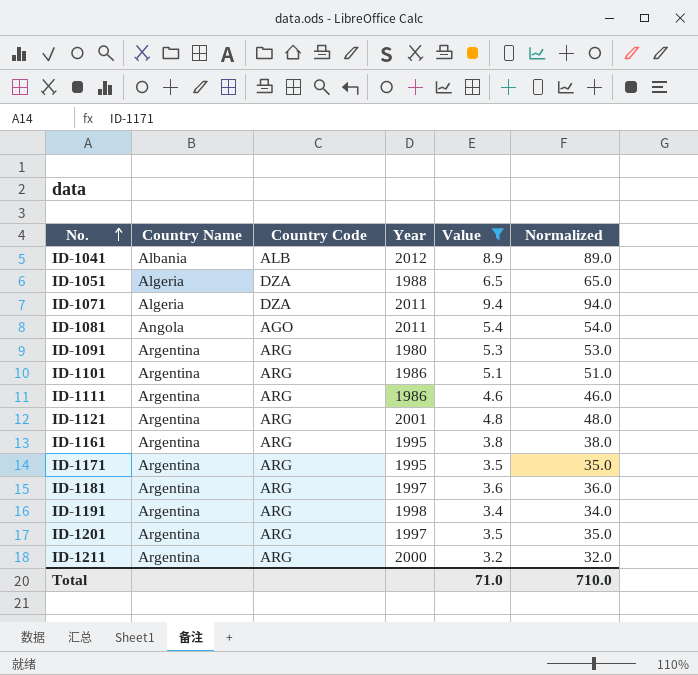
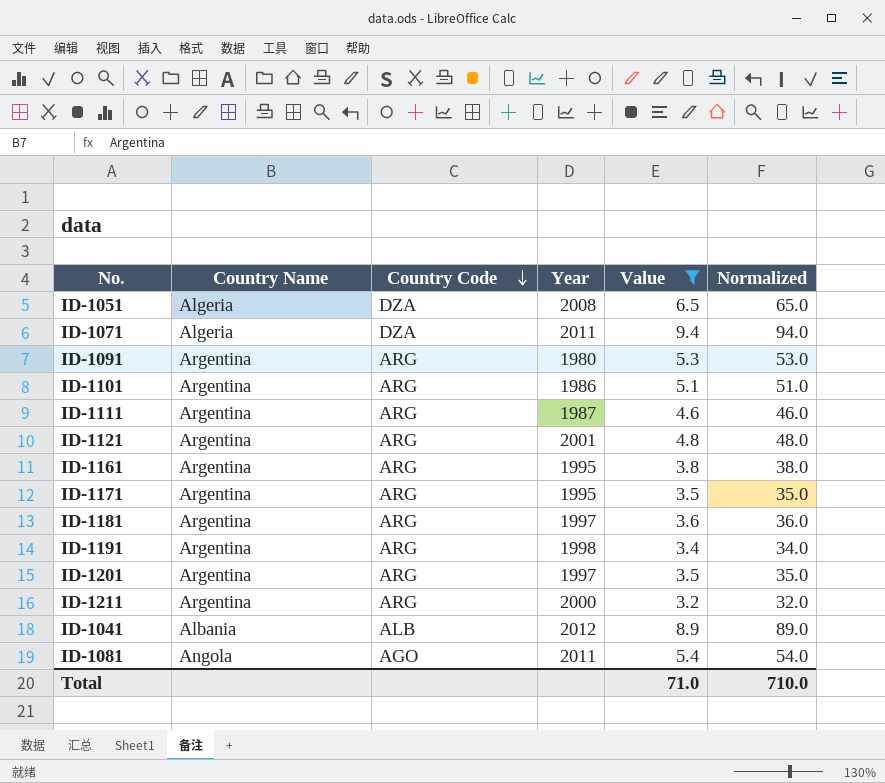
row order: No. ascending -> Country Code descending
ID-1051 | Year: 1988 -> 2008
ID-1111 | Year: 1986 -> 1987

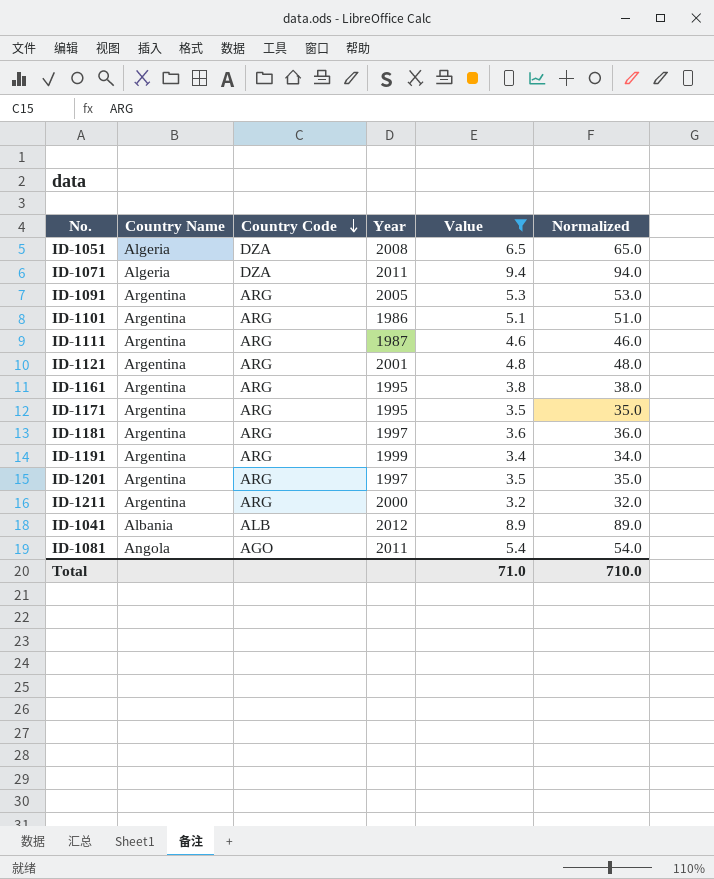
ID-1091 | Year: 1980 -> 2005
ID-1191 | Year: 1998 -> 1999

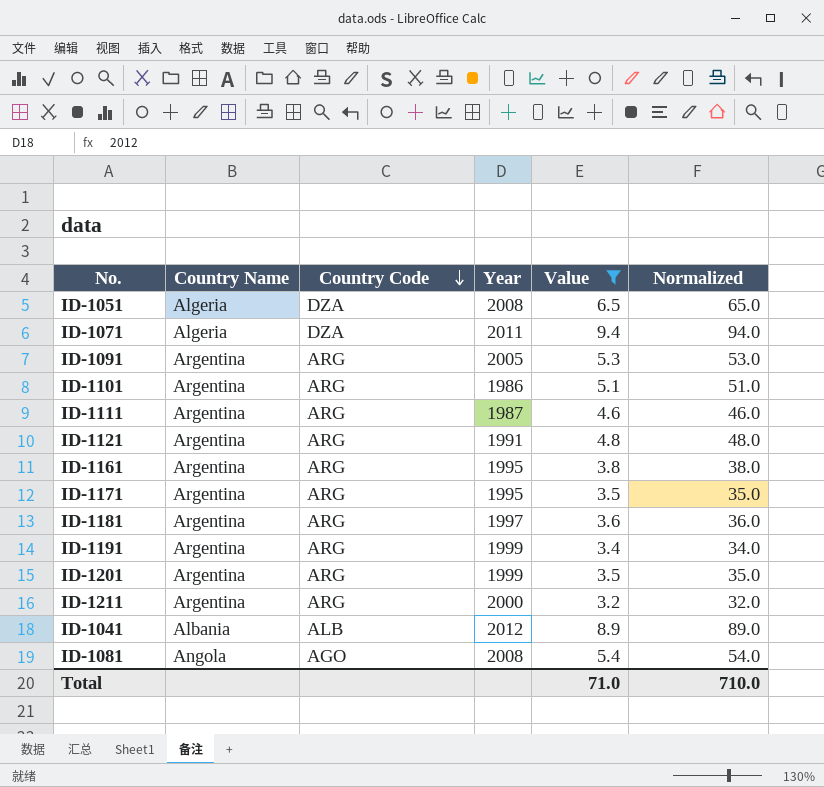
ID-1121 | Year: 2001 -> 1991
ID-1201 | Year: 1997 -> 1999
ID-1081 | Year: 2011 -> 2008

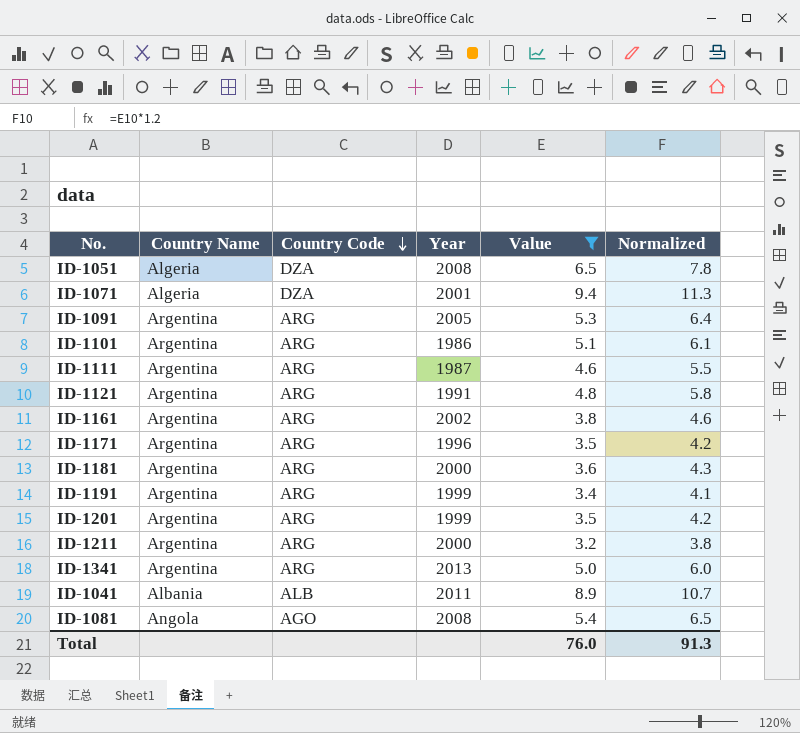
column Normalized | formula: [Value] * 10 -> [Value] * 1.2
ID-1071 | Year: 2011 -> 2001
ID-1161 | Year: 1995 -> 2002
ID-1171 | Year: 1995 -> 1996
ID-1181 | Year: 1997 -> 2000
row ID-1341: none -> Argentina | ARG | 2013 | 5.0 | 6.0
ID-1041 | Year: 2012 -> 2011
Total | Value: 71.0 -> 76.0
Total | Normalized: 710.0 -> 91.3

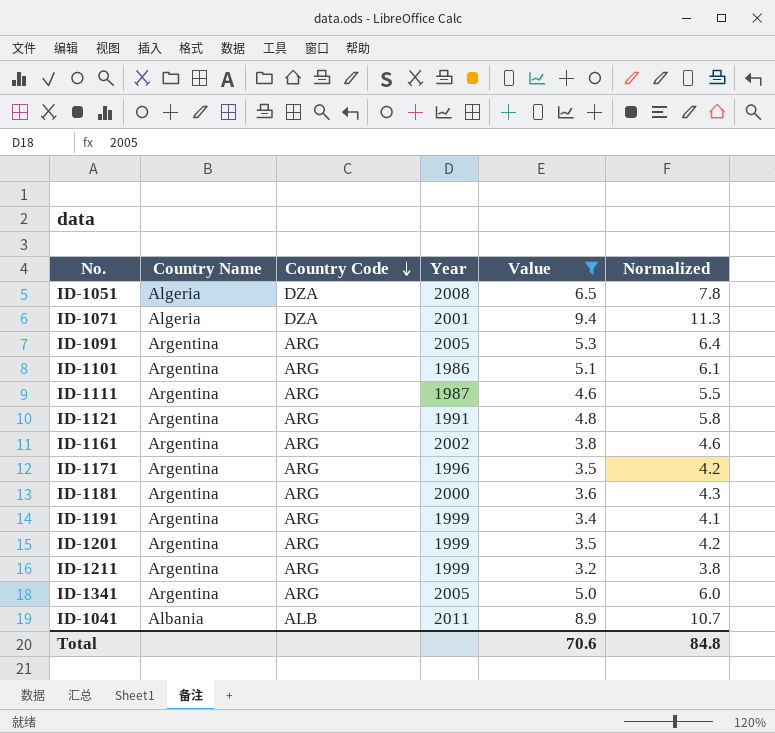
row ID-1081: Angola | AGO | 2008 | 5.4 | 6.5 -> none
ID-1211 | Year: 2000 -> 1999
ID-1341 | Year: 2013 -> 2005
Total | Value: 76.0 -> 70.6
Total | Normalized: 91.3 -> 84.8

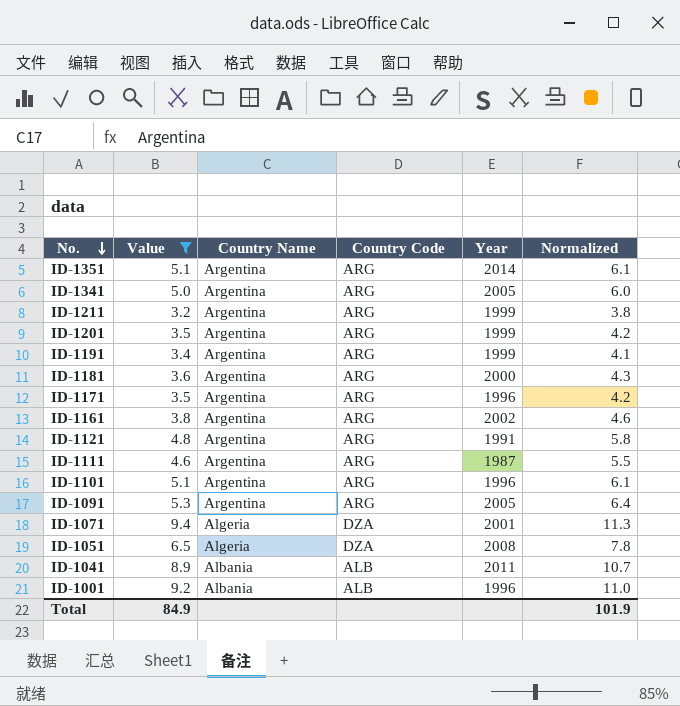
row order: Country Code descending -> No. descending
column Value | position: 5 -> 2
row ID-1351: none -> 5.1 | Argentina | ARG | 2014 | 6.1
ID-1101 | Year: 1986 -> 1996
row ID-1001: none -> 9.2 | Albania | ALB | 1996 | 11.0
Total | Value: 70.6 -> 84.9
Total | Normalized: 84.8 -> 101.9

